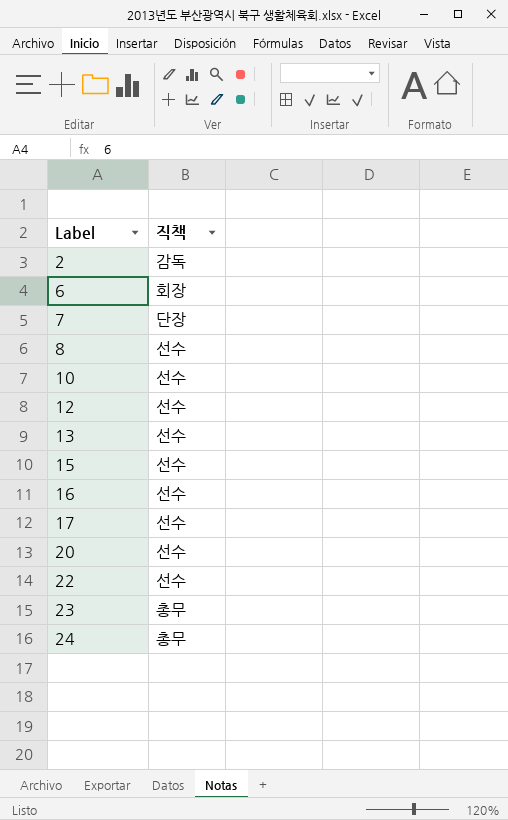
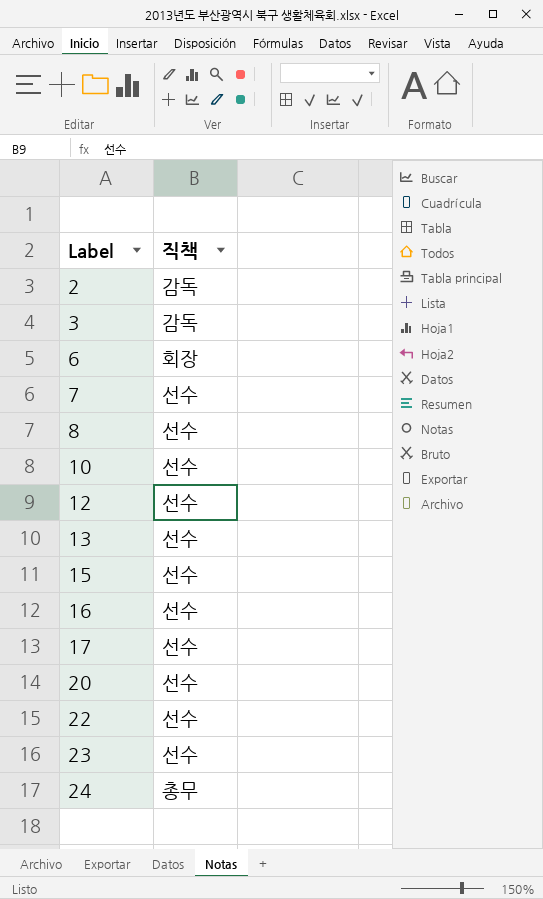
row 3: none -> 감독
7 | 직책: 단장 -> 선수
23 | 직책: 총무 -> 선수

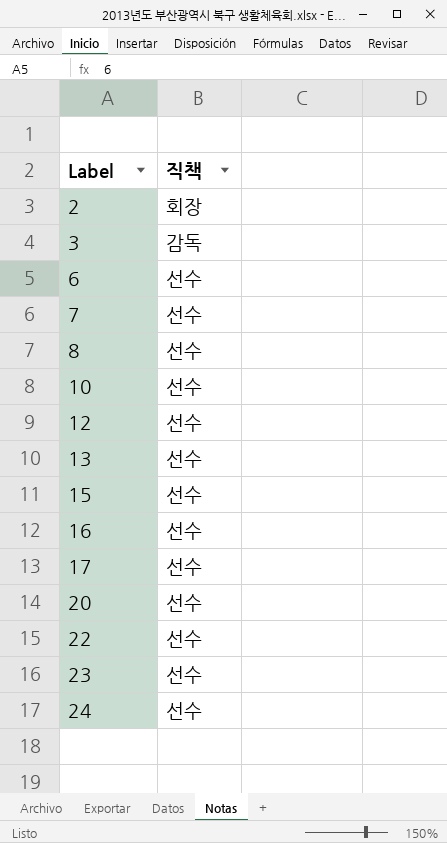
2 | 직책: 감독 -> 회장
6 | 직책: 회장 -> 선수
24 | 직책: 총무 -> 선수

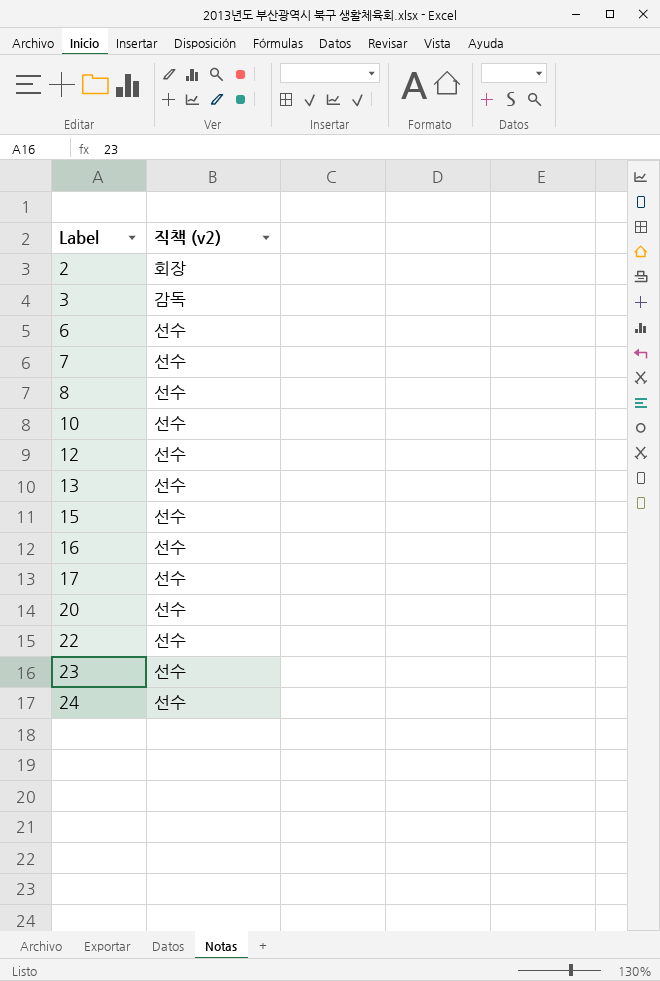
column name: 직책 -> 직책 (v2)

